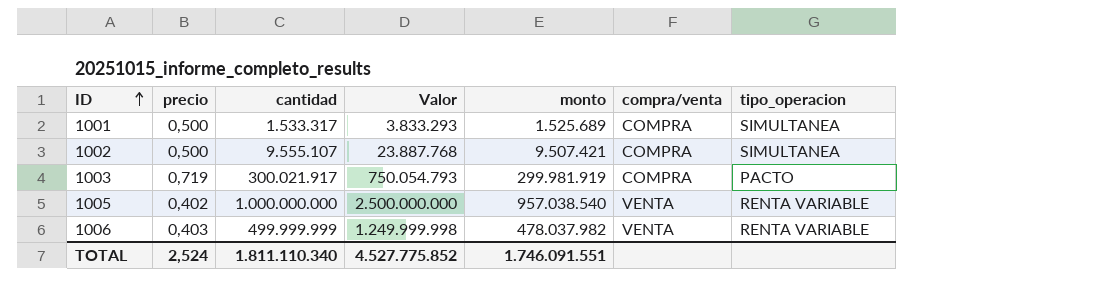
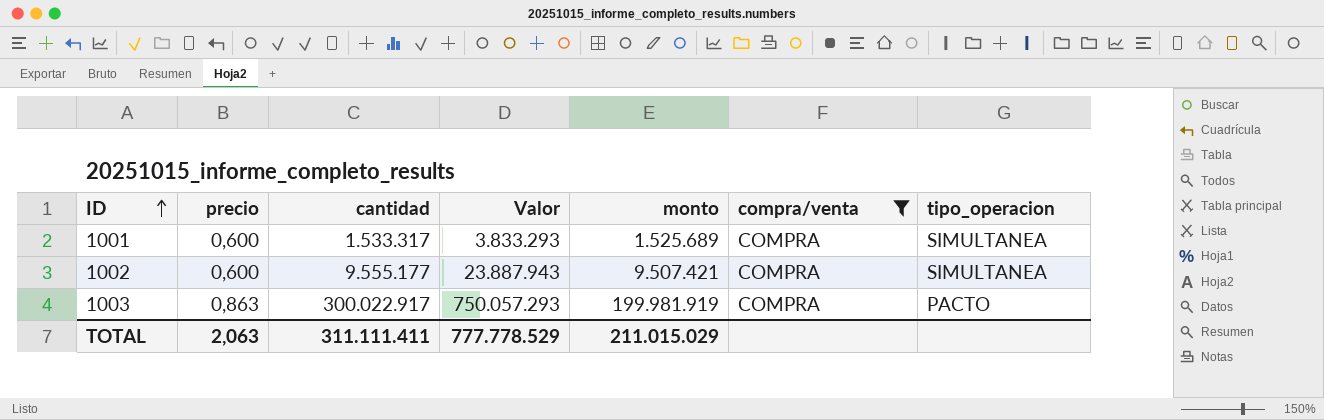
filter: none -> compra/venta = COMPRA
1001 | precio: 0,500 -> 0,600
1002 | precio: 0,500 -> 0,600
1002 | cantidad: 9.555.107 -> 9.555.177
1002 | Valor: 23.887.768 -> 23.887.943
1003 | precio: 0,719 -> 0,863
1003 | cantidad: 300.021.917 -> 300.022.917
1003 | Valor: 750.054.793 -> 750.057.293
1003 | monto: 299.981.919 -> 199.981.919
TOTAL | precio: 2,524 -> 2,063
TOTAL | cantidad: 1.811.110.340 -> 311.111.411
TOTAL | Valor: 4.527.775.852 -> 777.778.529
TOTAL | monto: 1.746.091.551 -> 211.015.029

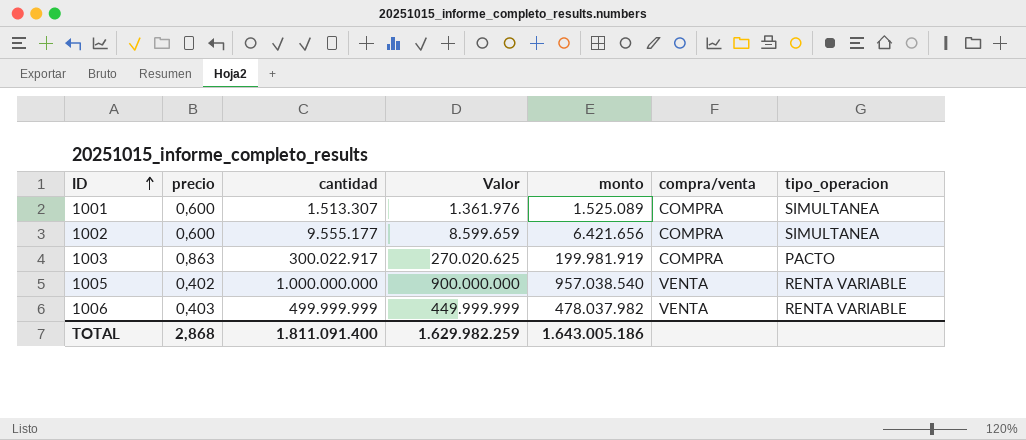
filter: compra/venta = COMPRA -> none
column Valor | formula: [cantidad] * 2,5 -> [cantidad] * 0,9
1001 | cantidad: 1.533.317 -> 1.513.307
1001 | monto: 1.525.689 -> 1.525.089
1002 | monto: 9.507.421 -> 6.421.656
TOTAL | precio: 2,063 -> 2,868
TOTAL | cantidad: 311.111.411 -> 1.811.091.400
TOTAL | Valor: 777.778.529 -> 1.629.982.259
TOTAL | monto: 211.015.029 -> 1.643.005.186

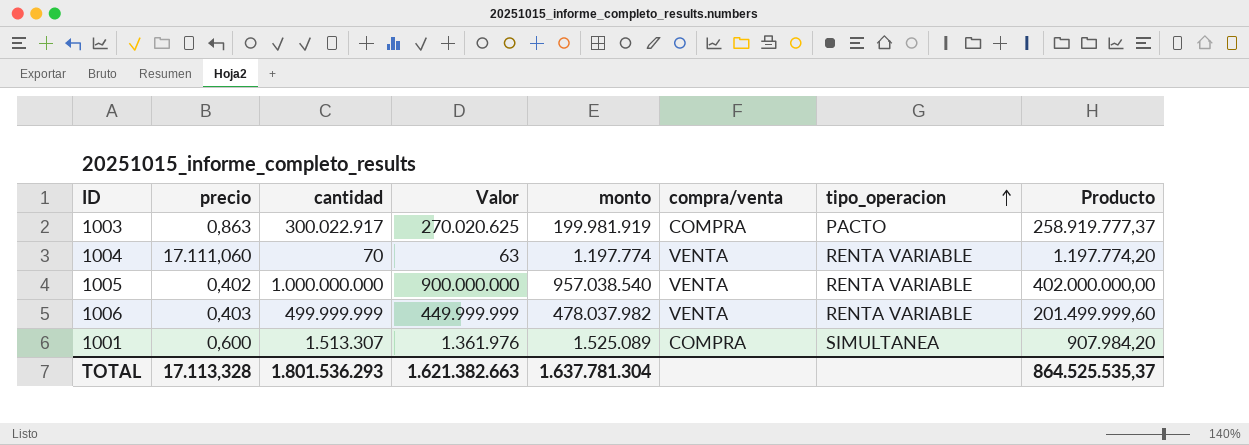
row order: ID ascending -> tipo_operacion ascending
column Producto | formula: none -> [precio] * [cantidad]
row 1002: 0,600 | 9.555.177 | 8.599.659 | 6.421.656 | COMPRA | SIMULTANEA -> none
row 1004: none -> 17.111,060 | 70 | 63 | 1.197.774 | VENTA | RENTA VARIABLE | 1.197.774,20
TOTAL | precio: 2,868 -> 17.113,328
TOTAL | cantidad: 1.811.091.400 -> 1.801.536.293
TOTAL | Valor: 1.629.982.259 -> 1.621.382.663
TOTAL | monto: 1.643.005.186 -> 1.637.781.304

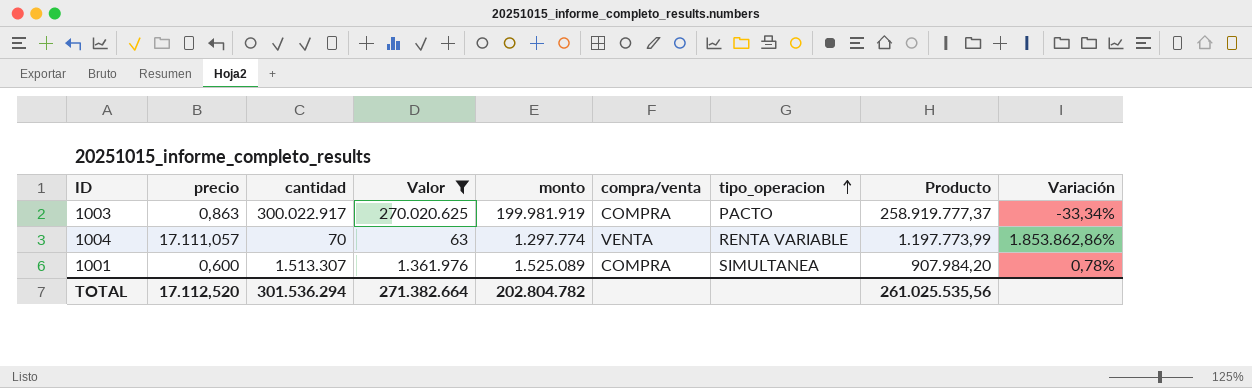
filter: none -> Valor <= 270.020.625
column Variación | formula: none -> ([monto] - [cantidad]) / [cantidad]
1004 | precio: 17.111,060 -> 17.111,057
1004 | monto: 1.197.774 -> 1.297.774
1004 | Producto: 1.197.774,20 -> 1.197.773,99
TOTAL | precio: 17.113,328 -> 17.112,520
TOTAL | cantidad: 1.801.536.293 -> 301.536.294
TOTAL | Valor: 1.621.382.663 -> 271.382.664
TOTAL | monto: 1.637.781.304 -> 202.804.782
TOTAL | Producto: 864.525.535,37 -> 261.025.535,56

